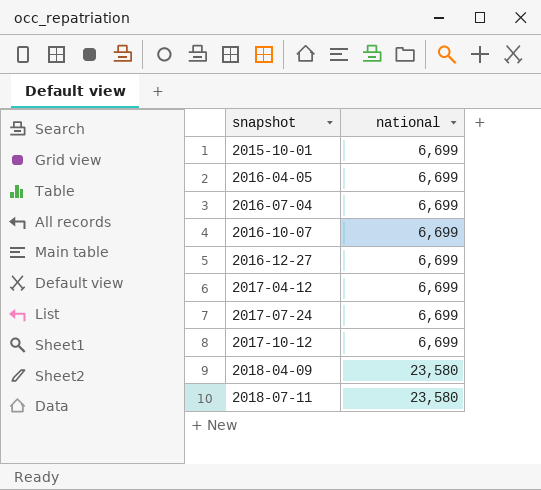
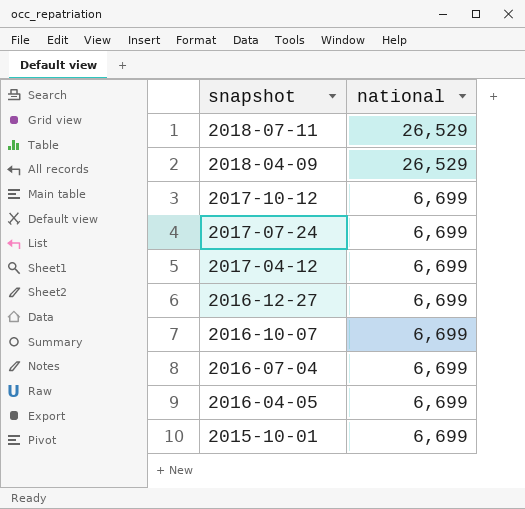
row order: snapshot ascending -> snapshot descending
2018-07-11 | national: 23,580 -> 26,529
2018-04-09 | national: 23,580 -> 26,529

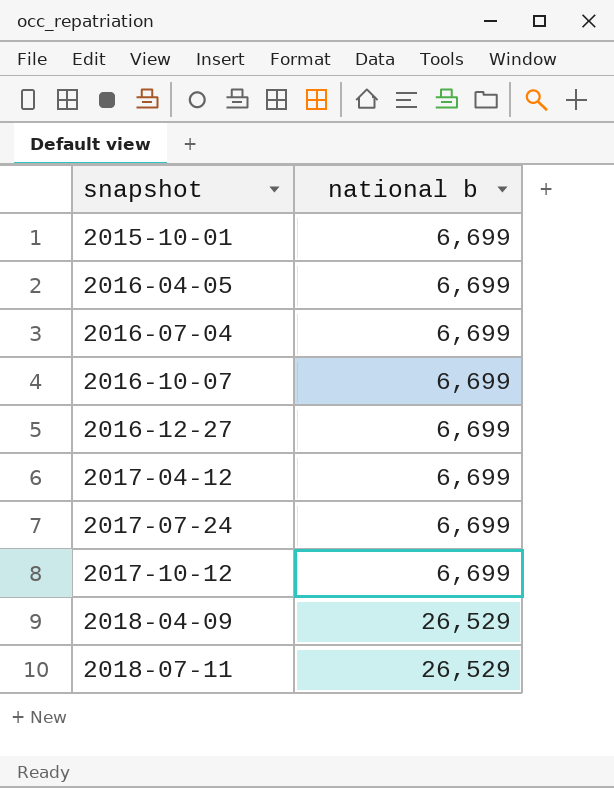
row order: snapshot descending -> snapshot ascending
column name: national -> national b

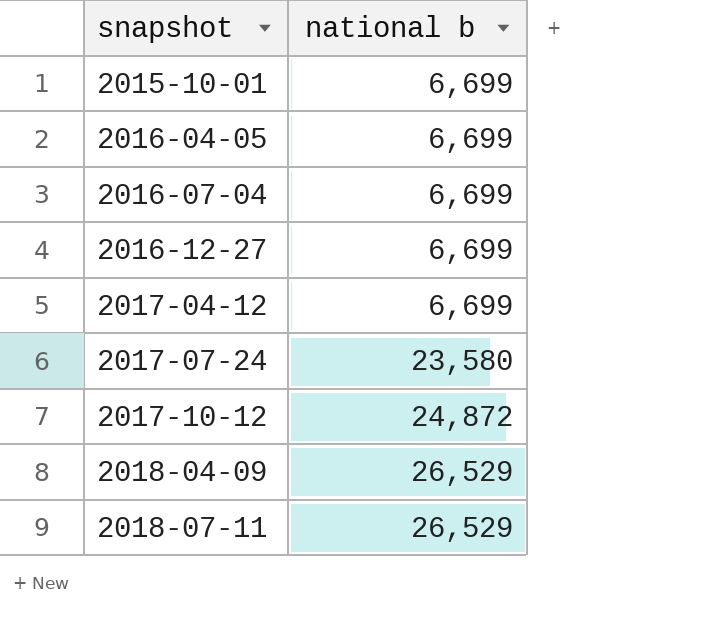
row 2016-10-07: 6,699 -> none
2017-07-24 | national b: 6,699 -> 23,580
2017-10-12 | national b: 6,699 -> 24,872

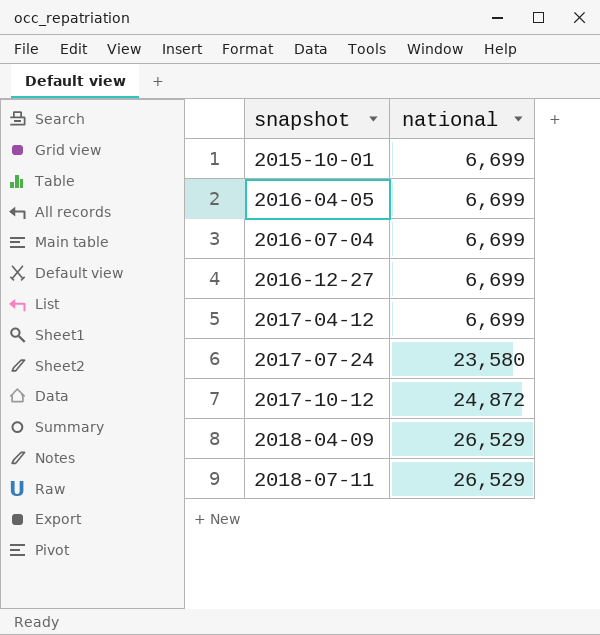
column name: national b -> national

